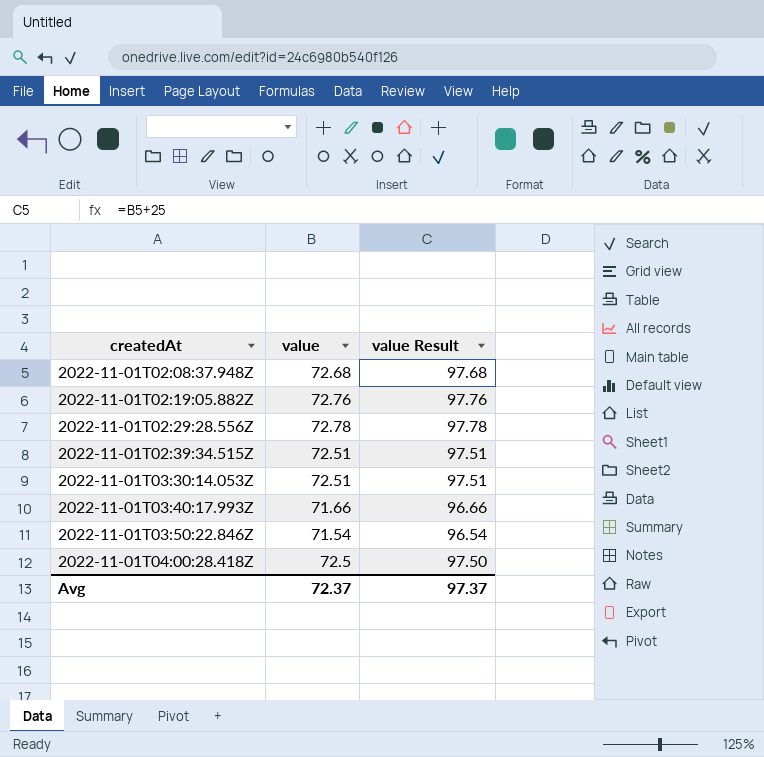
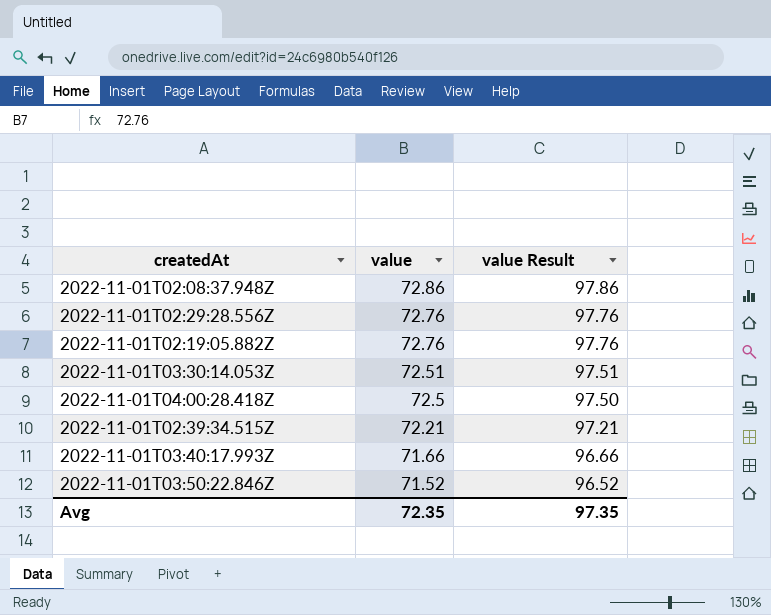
row order: createdAt ascending -> value descending
2022-11-01T02:08:37.948Z | value: 72.68 -> 72.86
2022-11-01T02:08:37.948Z | value Result: 97.68 -> 97.86
2022-11-01T02:29:28.556Z | value: 72.78 -> 72.76
2022-11-01T02:29:28.556Z | value Result: 97.78 -> 97.76
2022-11-01T02:39:34.515Z | value: 72.51 -> 72.21
2022-11-01T02:39:34.515Z | value Result: 97.51 -> 97.21
2022-11-01T03:50:22.846Z | value: 71.54 -> 71.52
2022-11-01T03:50:22.846Z | value Result: 96.54 -> 96.52
Avg | value: 72.37 -> 72.35
Avg | value Result: 97.37 -> 97.35

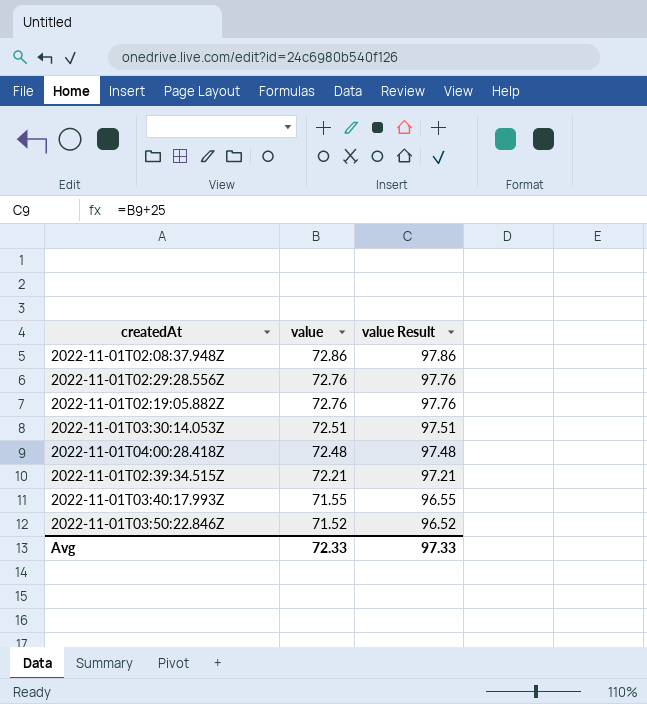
2022-11-01T04:00:28.418Z | value: 72.5 -> 72.48
2022-11-01T04:00:28.418Z | value Result: 97.50 -> 97.48
2022-11-01T03:40:17.993Z | value: 71.66 -> 71.55
2022-11-01T03:40:17.993Z | value Result: 96.66 -> 96.55
Avg | value: 72.35 -> 72.33
Avg | value Result: 97.35 -> 97.33

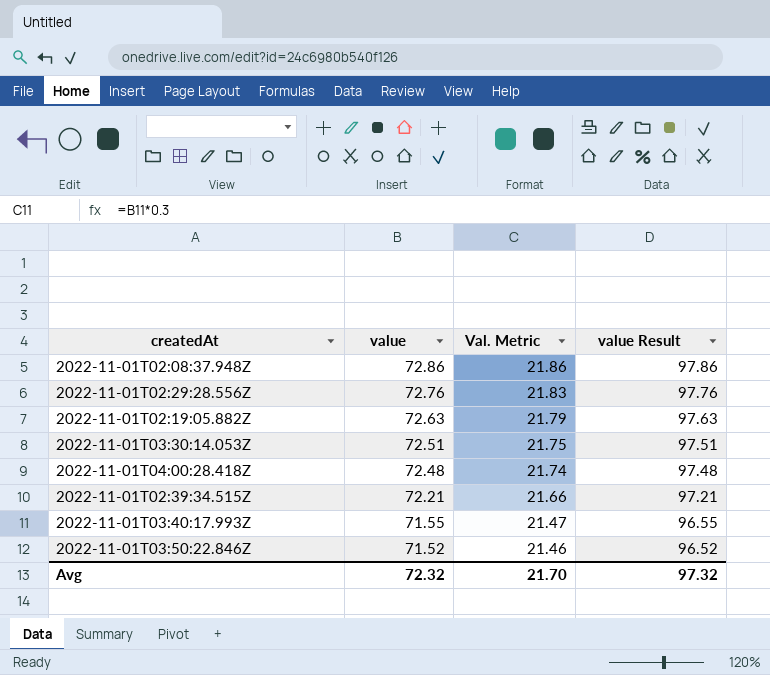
column Val. Metric | formula: none -> [value] * 0.3
2022-11-01T02:19:05.882Z | value: 72.76 -> 72.63
2022-11-01T02:19:05.882Z | value Result: 97.76 -> 97.63
Avg | value: 72.33 -> 72.32
Avg | value Result: 97.33 -> 97.32

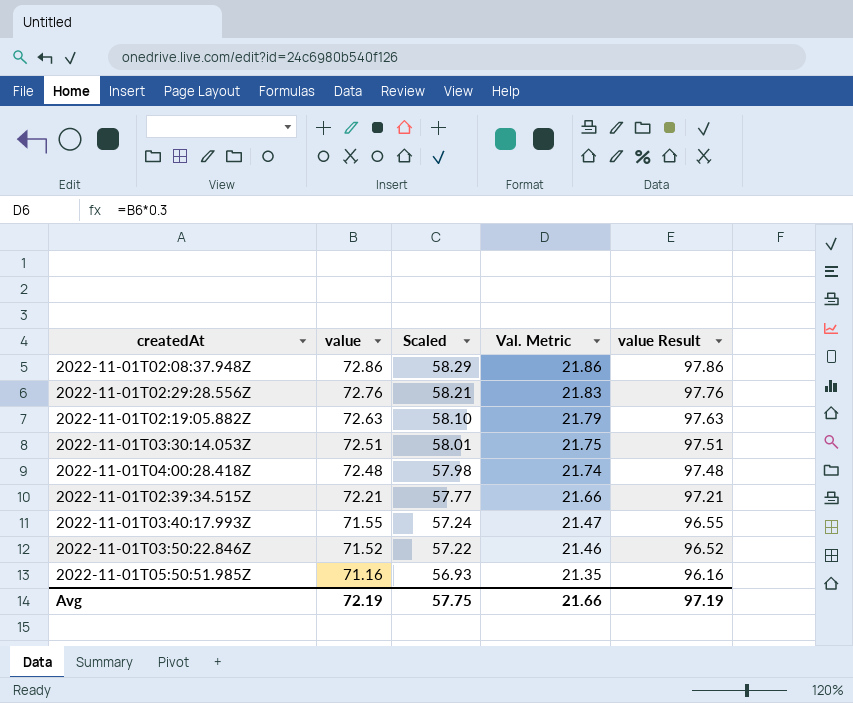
column Scaled | formula: none -> [value] * 0.8
row 2022-11-01T05:50:51.985Z: none -> 71.16 | 56.93 | 21.35 | 96.16
Avg | value: 72.32 -> 72.19
Avg | Val. Metric: 21.70 -> 21.66
Avg | value Result: 97.32 -> 97.19

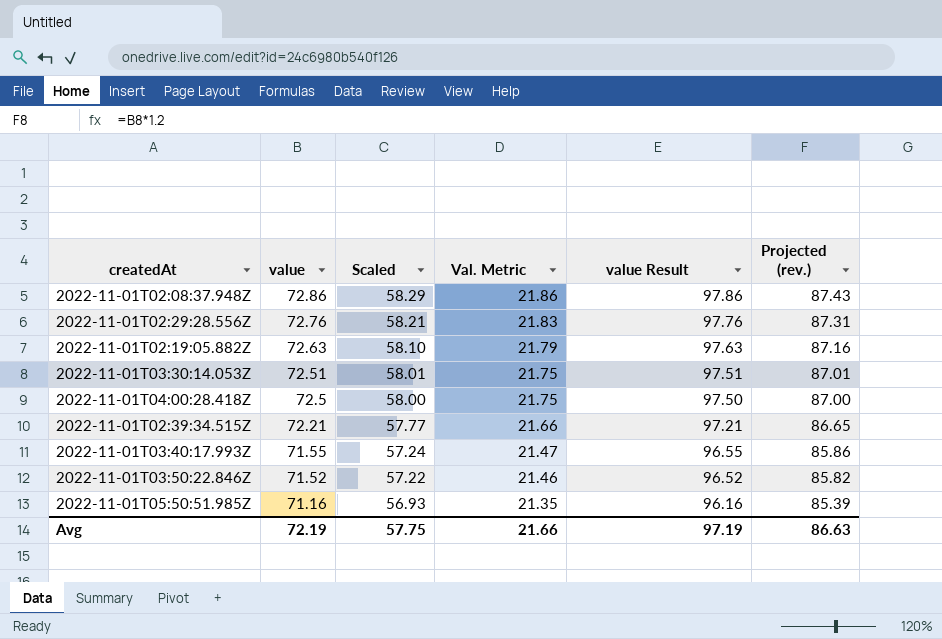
column Projected (rev.) | formula: none -> [value] * 1.2
2022-11-01T04:00:28.418Z | value: 72.48 -> 72.5
2022-11-01T04:00:28.418Z | Scaled: 57.98 -> 58.00
2022-11-01T04:00:28.418Z | Val. Metric: 21.74 -> 21.75
2022-11-01T04:00:28.418Z | value Result: 97.48 -> 97.50

